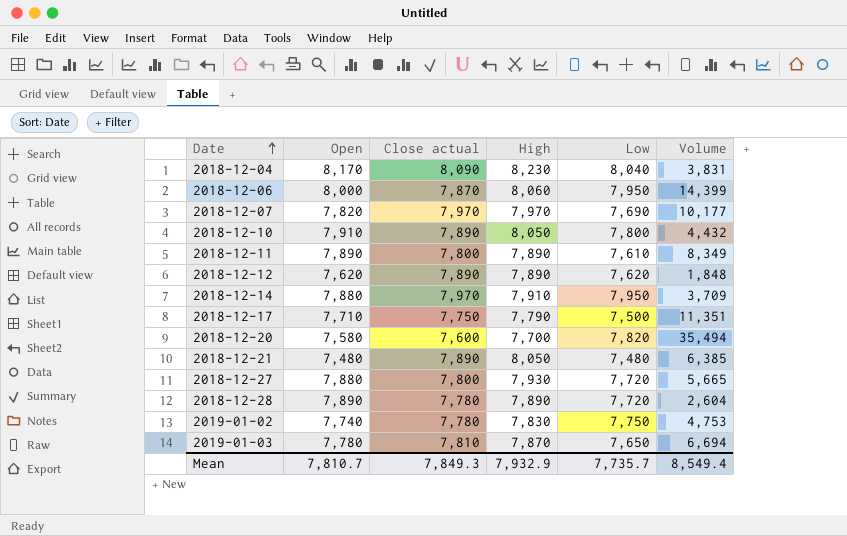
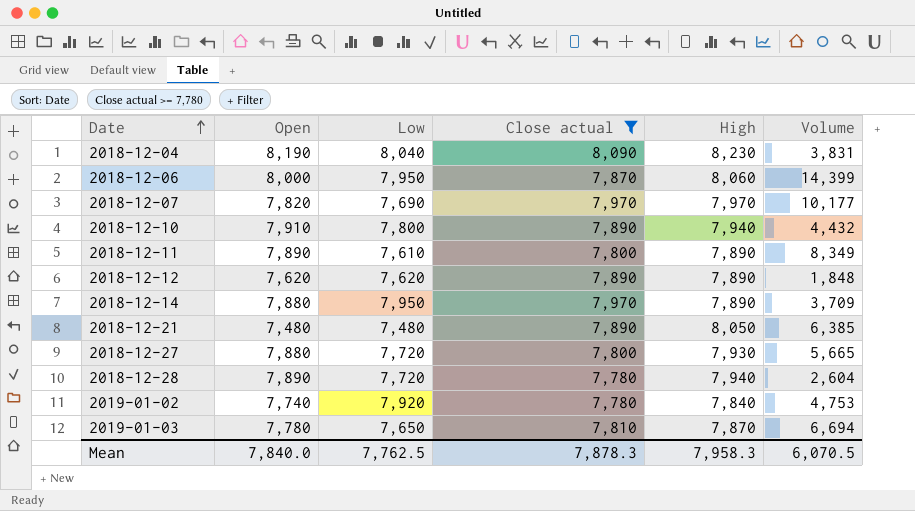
filter: none -> Close actual >= 7,780
column Low | position: 5 -> 3
2018-12-04 | Open: 8,170 -> 8,190
2018-12-10 | High: 8,050 -> 7,940
2018-12-14 | High: 7,910 -> 7,890
2018-12-28 | High: 7,890 -> 7,940
2019-01-02 | Low: 7,750 -> 7,920
2019-01-02 | High: 7,830 -> 7,840
Mean | Open: 7,810.7 -> 7,840.0
Mean | Low: 7,735.7 -> 7,762.5
Mean | Close actual: 7,849.3 -> 7,878.3
Mean | High: 7,932.9 -> 7,958.3
Mean | Volume: 8,549.4 -> 6,070.5

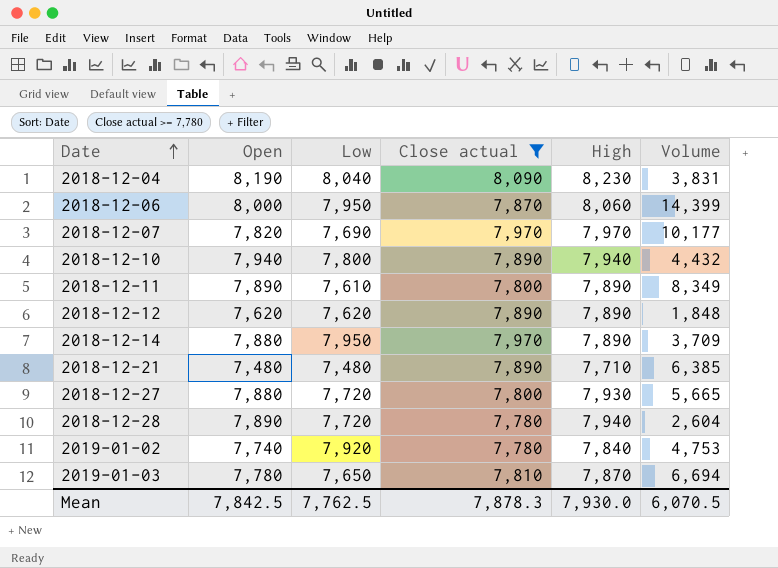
2018-12-10 | Open: 7,910 -> 7,940
2018-12-21 | High: 8,050 -> 7,710
Mean | Open: 7,840.0 -> 7,842.5
Mean | High: 7,958.3 -> 7,930.0

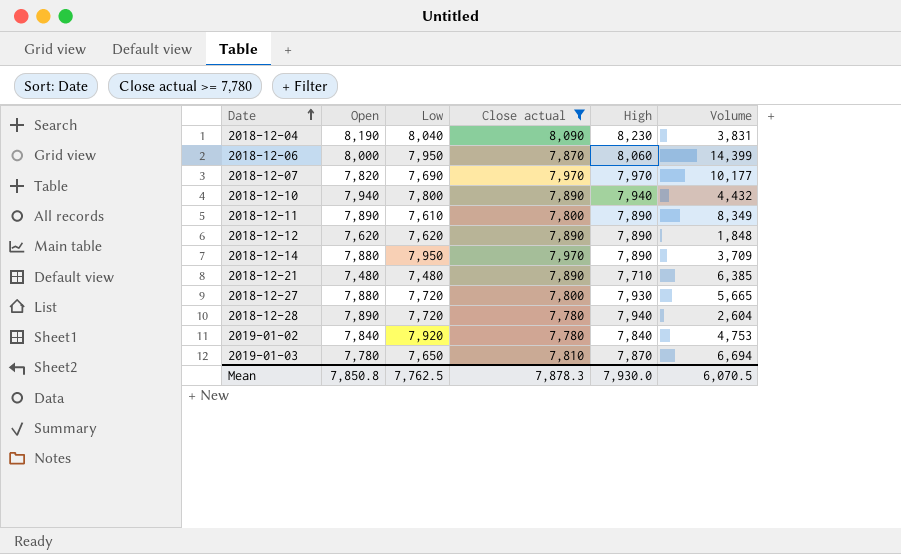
2019-01-02 | Open: 7,740 -> 7,840
Mean | Open: 7,842.5 -> 7,850.8

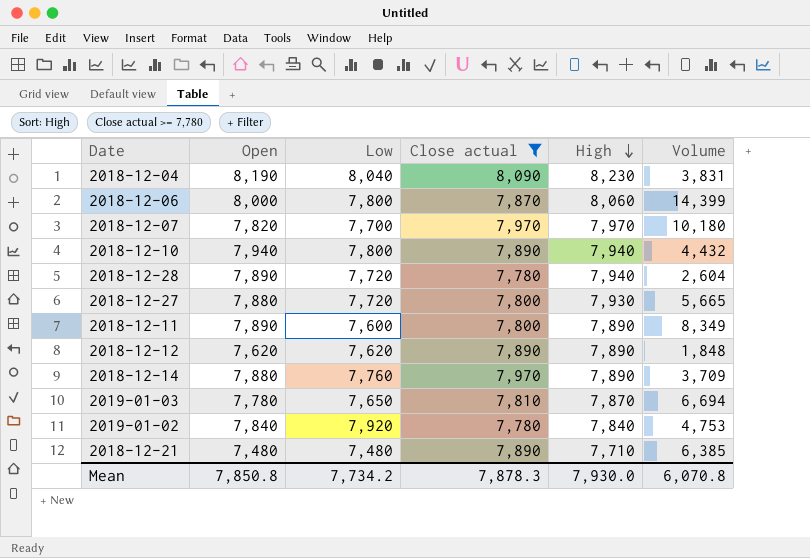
row order: Date ascending -> High descending
2018-12-06 | Low: 7,950 -> 7,800
2018-12-07 | Low: 7,690 -> 7,700
2018-12-07 | Volume: 10,177 -> 10,180
2018-12-11 | Low: 7,610 -> 7,600
2018-12-14 | Low: 7,950 -> 7,760
Mean | Low: 7,762.5 -> 7,734.2
Mean | Volume: 6,070.5 -> 6,070.8

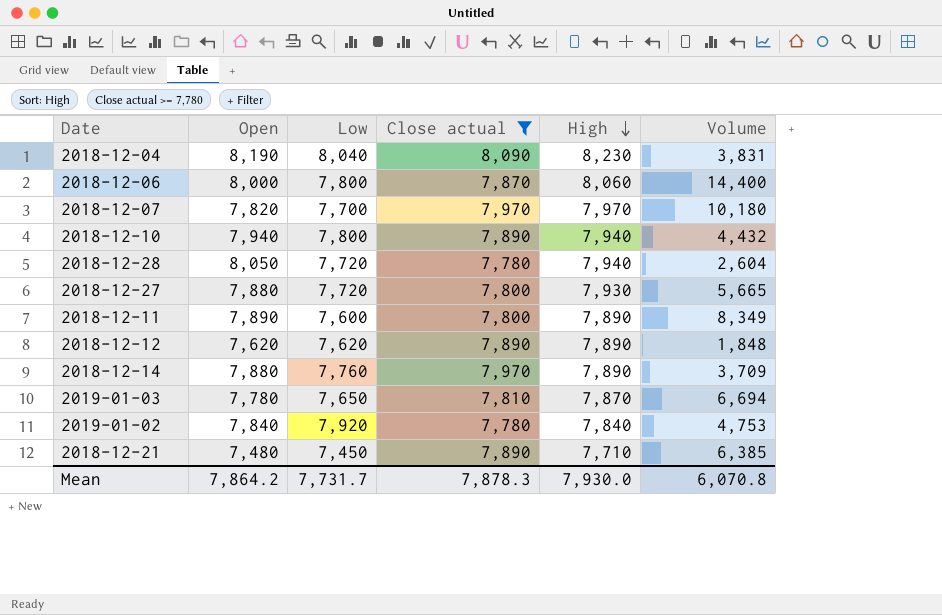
2018-12-06 | Volume: 14,399 -> 14,400
2018-12-28 | Open: 7,890 -> 8,050
2018-12-21 | Low: 7,480 -> 7,450
Mean | Open: 7,850.8 -> 7,864.2
Mean | Low: 7,734.2 -> 7,731.7

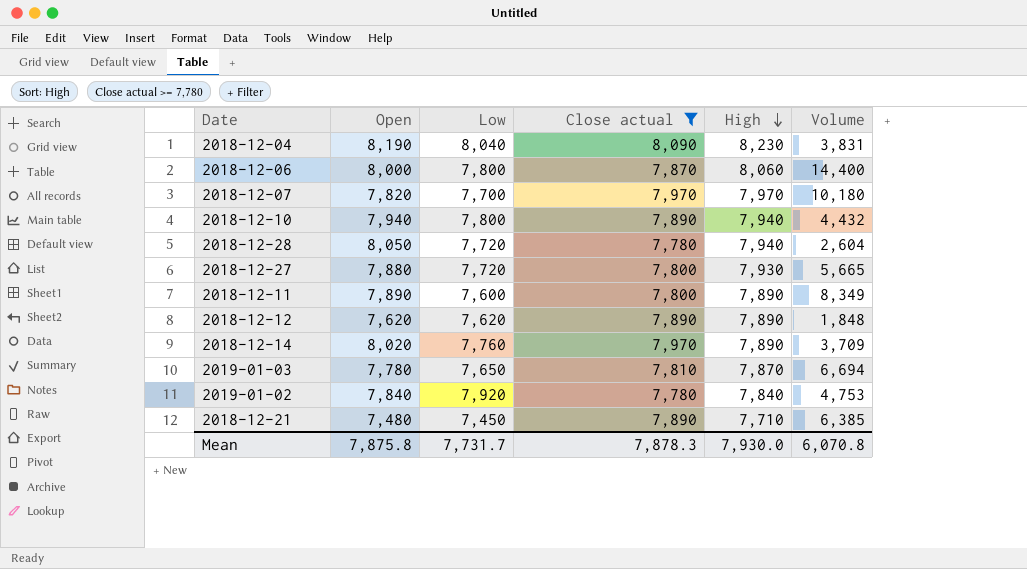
2018-12-14 | Open: 7,880 -> 8,020
Mean | Open: 7,864.2 -> 7,875.8

